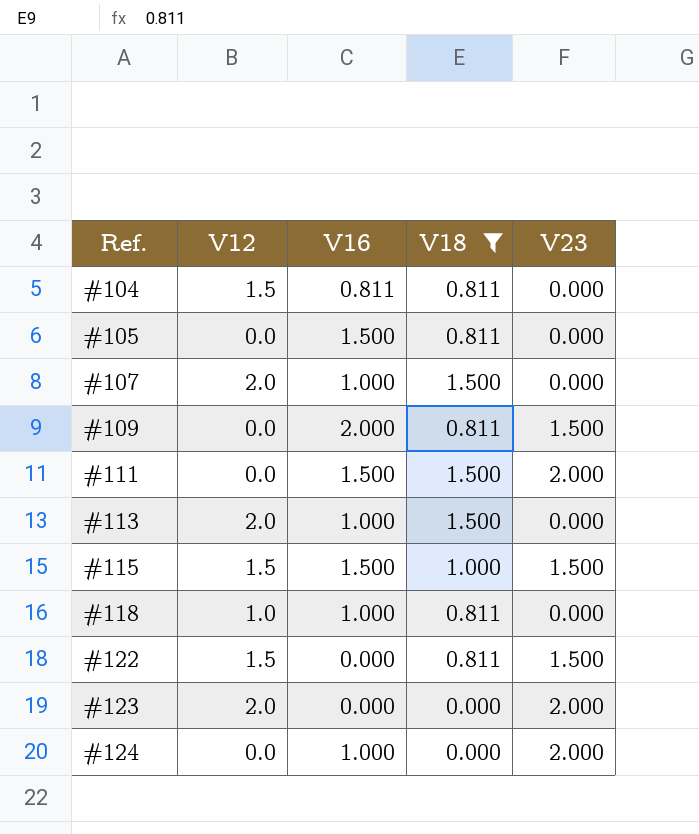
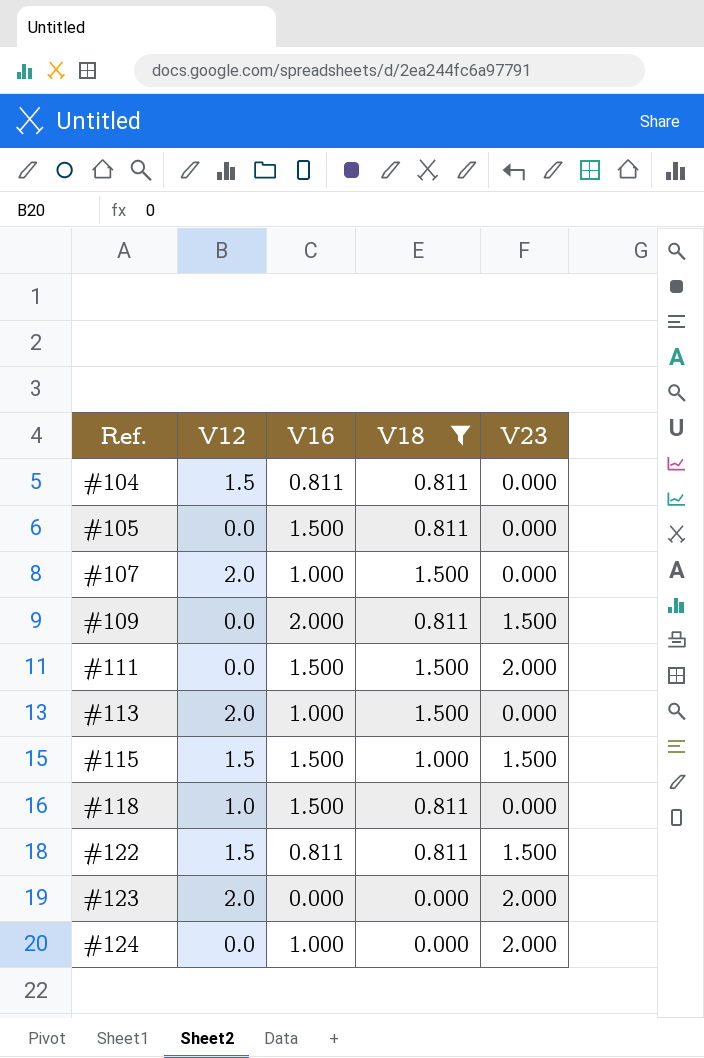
#118 | V16: 1.000 -> 1.500
#122 | V16: 0.000 -> 0.811

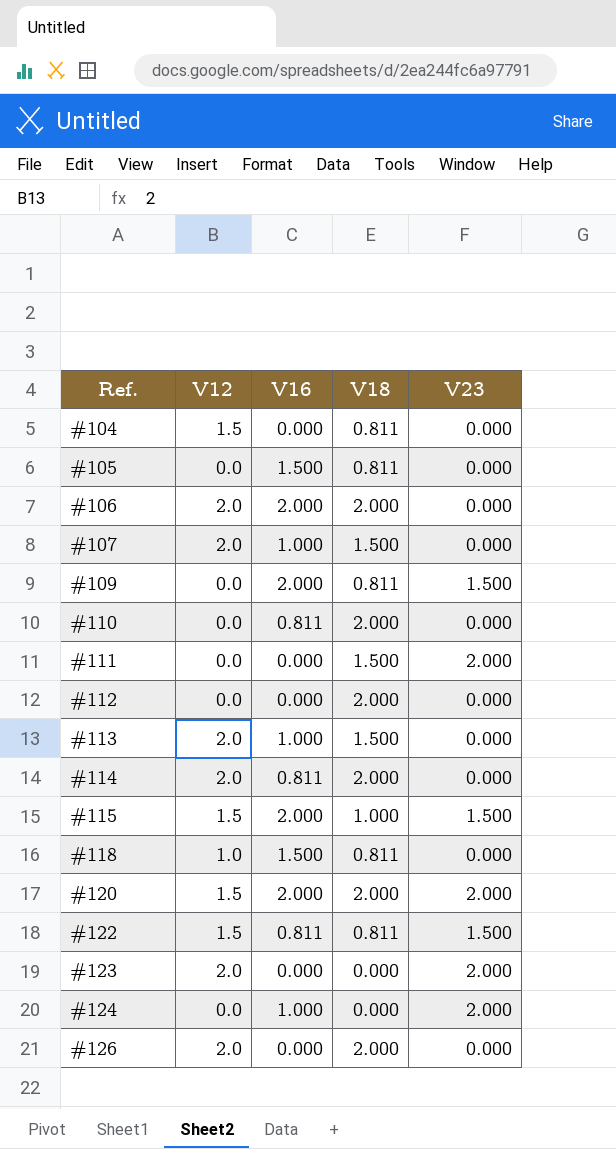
filter: V18 != 2.000 -> none
#104 | V16: 0.811 -> 0.000
#111 | V16: 1.500 -> 0.000
#115 | V16: 1.500 -> 2.000

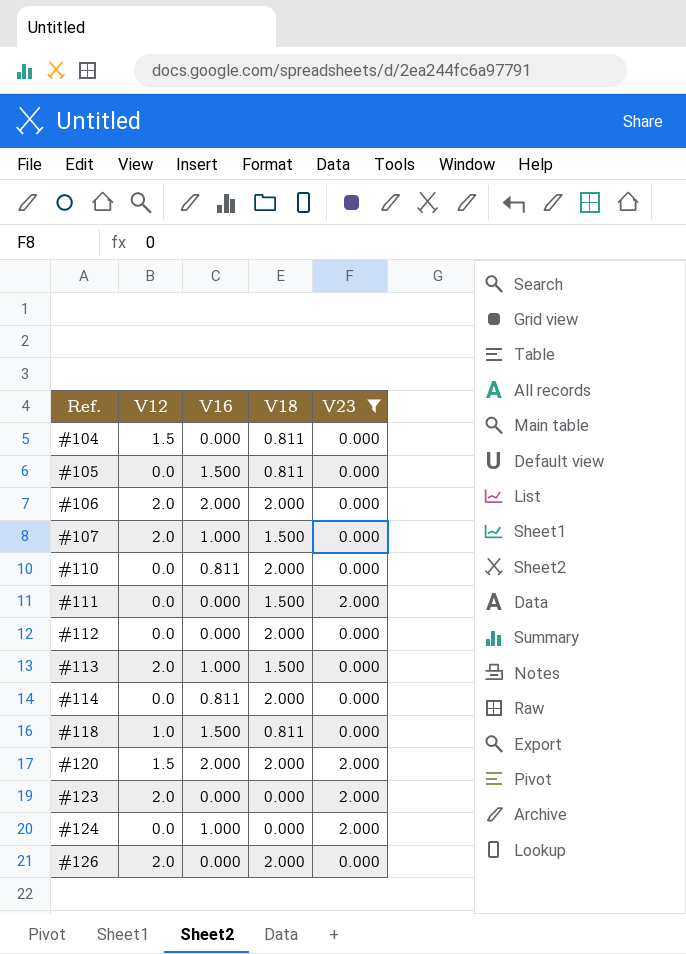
filter: none -> V23 != 1.500
#114 | V12: 2.0 -> 0.0

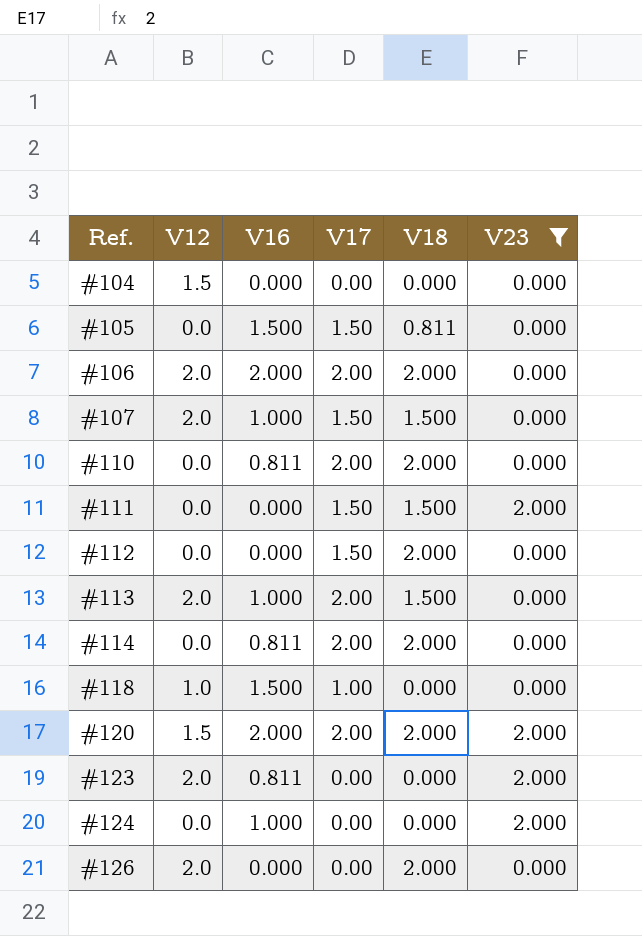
column V17 | position: none -> 4
#104 | V18: 0.811 -> 0.000
#118 | V18: 0.811 -> 0.000
#123 | V16: 0.000 -> 0.811

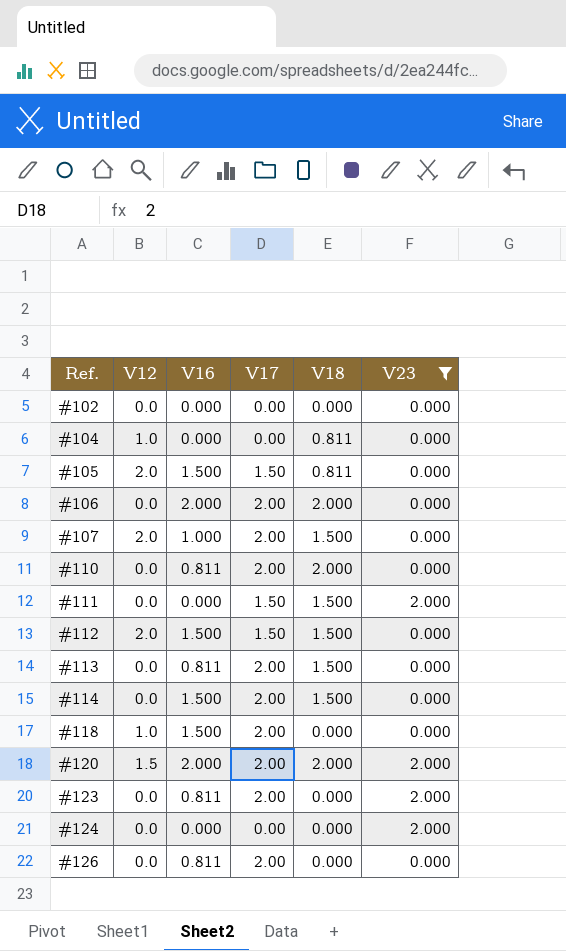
row #102: none -> 0.0 | 0.000 | 0.00 | 0.000 | 0.000
#104 | V12: 1.5 -> 1.0
#104 | V18: 0.000 -> 0.811
#105 | V12: 0.0 -> 2.0
#106 | V12: 2.0 -> 0.0
#107 | V17: 1.50 -> 2.00
#112 | V12: 0.0 -> 2.0
#112 | V16: 0.000 -> 1.500
#112 | V18: 2.000 -> 1.500
#113 | V12: 2.0 -> 0.0
#113 | V16: 1.000 -> 0.811
#114 | V16: 0.811 -> 1.500
#114 | V18: 2.000 -> 1.500
#118 | V17: 1.00 -> 2.00
#123 | V12: 2.0 -> 0.0
#123 | V17: 0.00 -> 2.00
#124 | V16: 1.000 -> 0.000
#126 | V12: 2.0 -> 0.0
#126 | V16: 0.000 -> 0.811
#126 | V17: 0.00 -> 2.00
#126 | V18: 2.000 -> 0.000

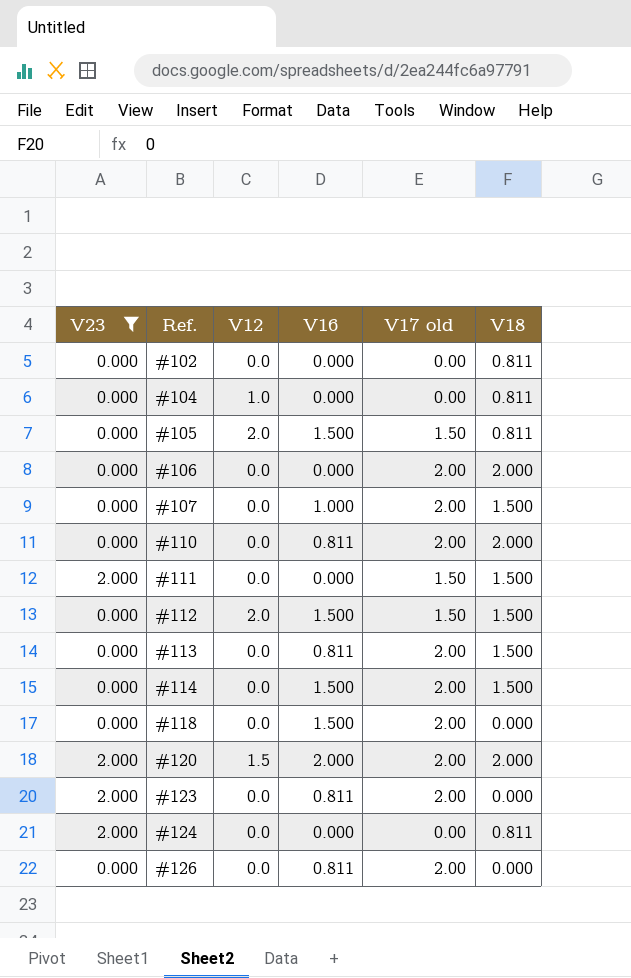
column V23 | position: 6 -> 1
column name: V17 -> V17 old
#102 | V18: 0.000 -> 0.811
#106 | V16: 2.000 -> 0.000
#107 | V12: 2.0 -> 0.0
#118 | V12: 1.0 -> 0.0
#124 | V18: 0.000 -> 0.811

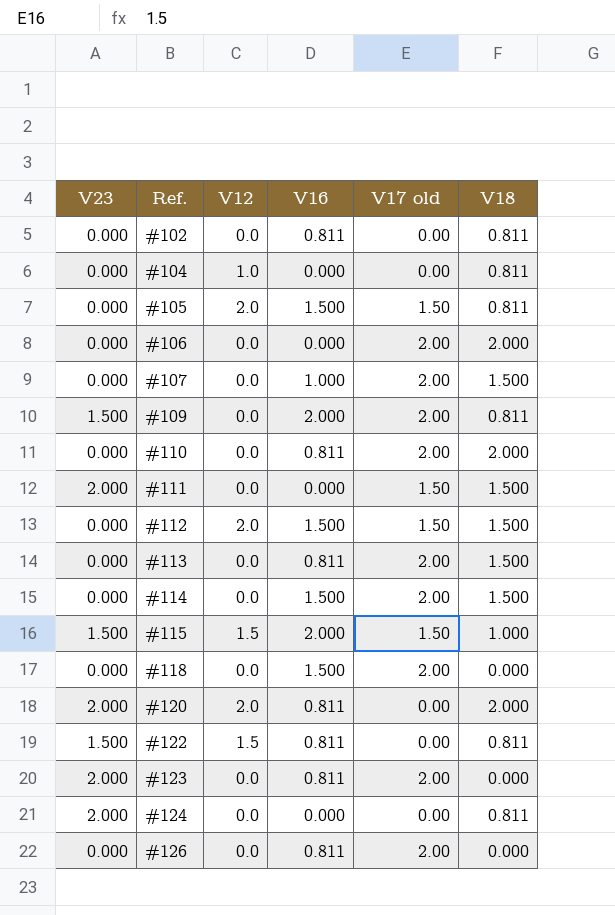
filter: V23 != 1.500 -> none
#102 | V16: 0.000 -> 0.811
#120 | V12: 1.5 -> 2.0
#120 | V16: 2.000 -> 0.811
#120 | V17 old: 2.00 -> 0.00

